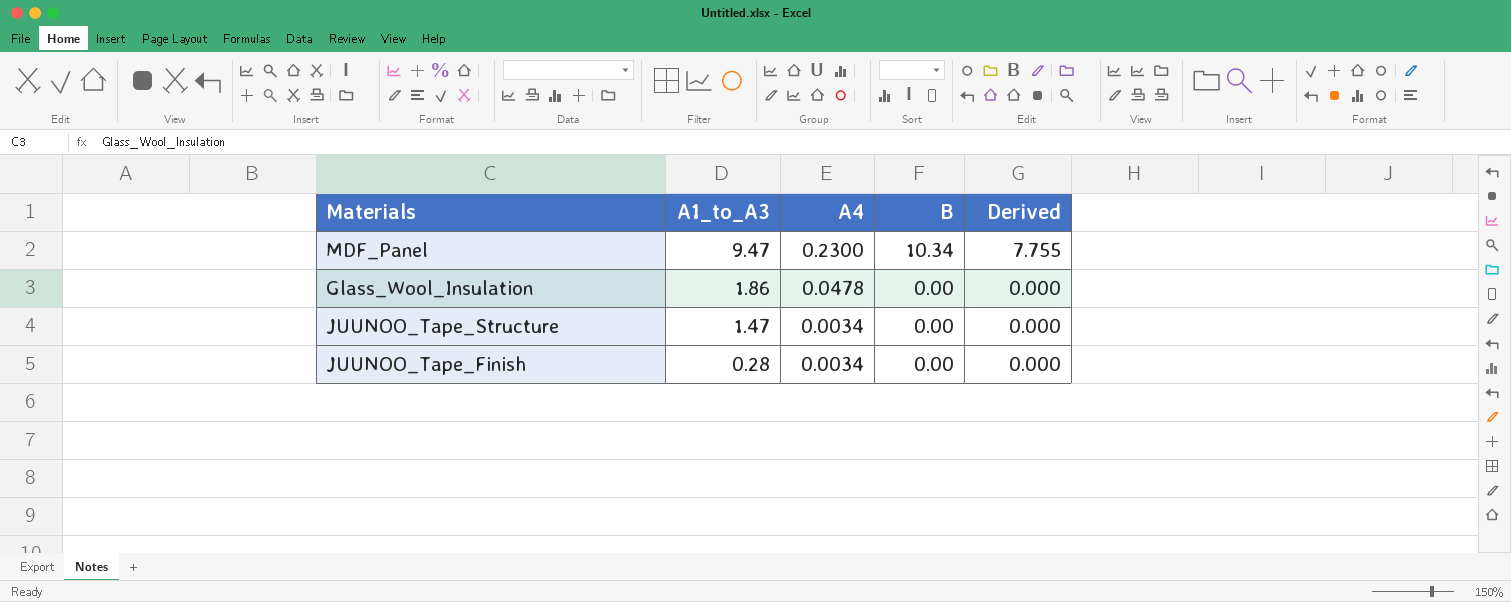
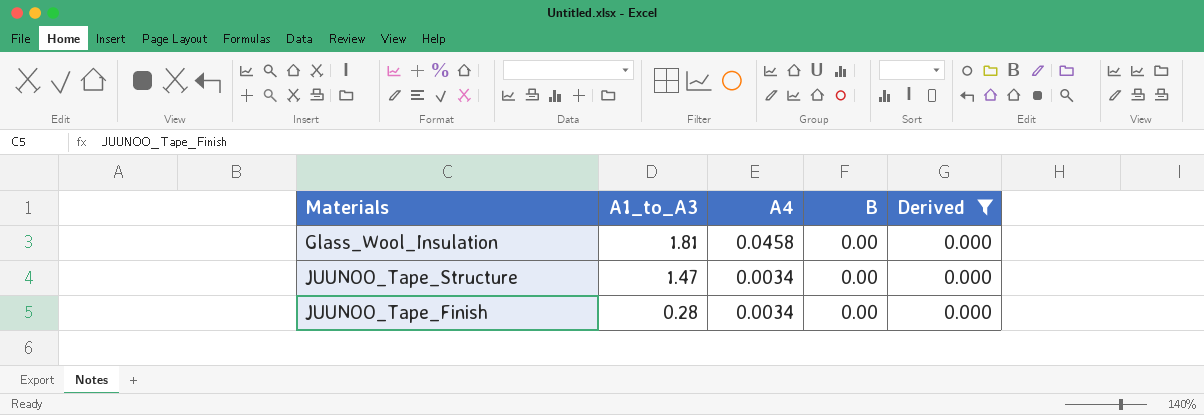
filter: none -> Derived = 0.000
Glass_Wool_Insulation | A1_to_A3: 1.86 -> 1.81
Glass_Wool_Insulation | A4: 0.0478 -> 0.0458

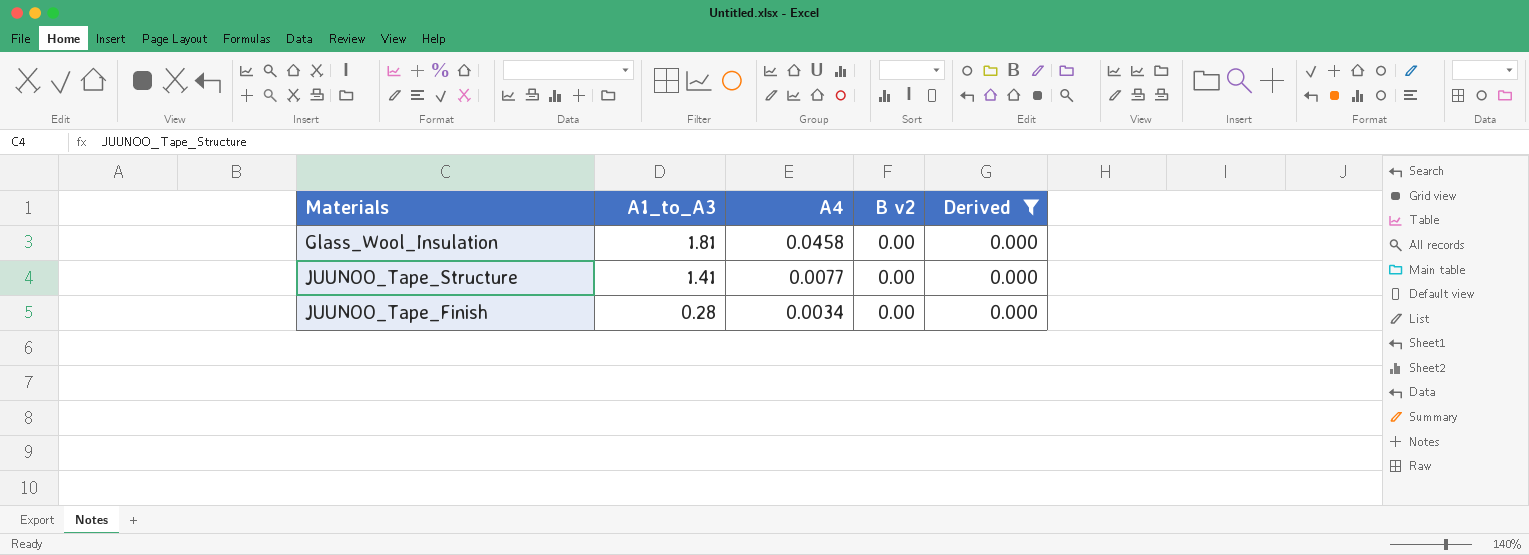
column name: B -> B v2
JUUNOO_Tape_Structure | A1_to_A3: 1.47 -> 1.41
JUUNOO_Tape_Structure | A4: 0.0034 -> 0.0077

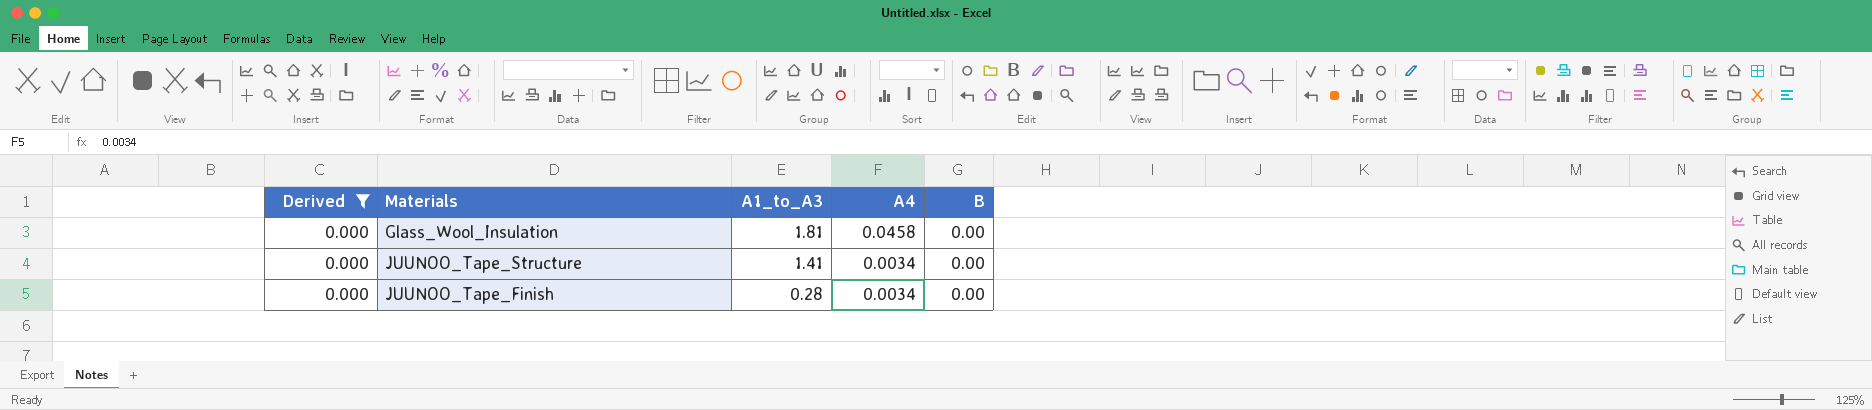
column Derived | position: 5 -> 1
column name: B v2 -> B
JUUNOO_Tape_Structure | A4: 0.0077 -> 0.0034

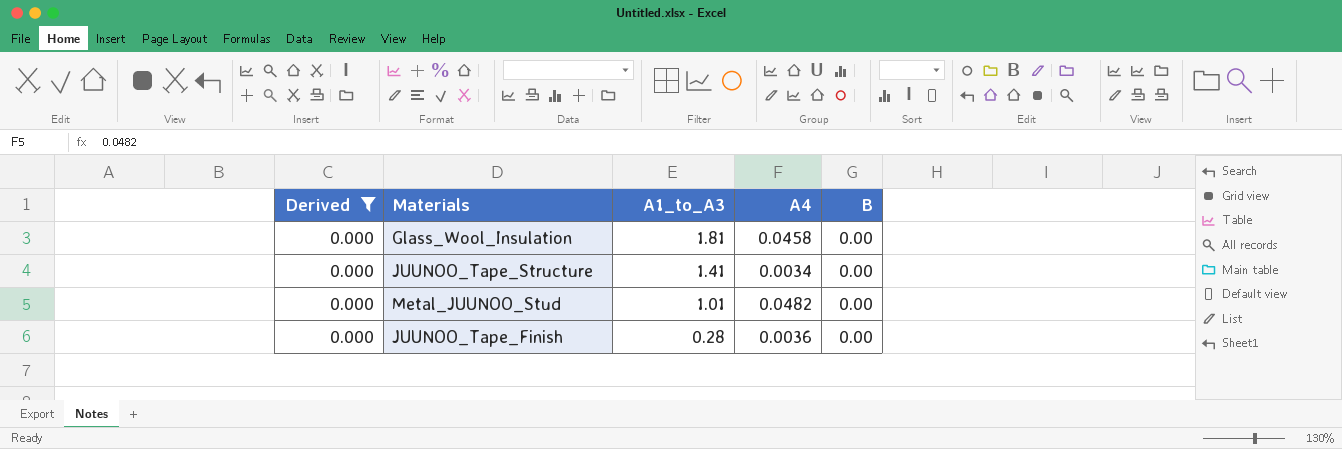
row Metal_JUUNOO_Stud: none -> 0.000 | 1.01 | 0.0482 | 0.00
JUUNOO_Tape_Finish | A4: 0.0034 -> 0.0036

